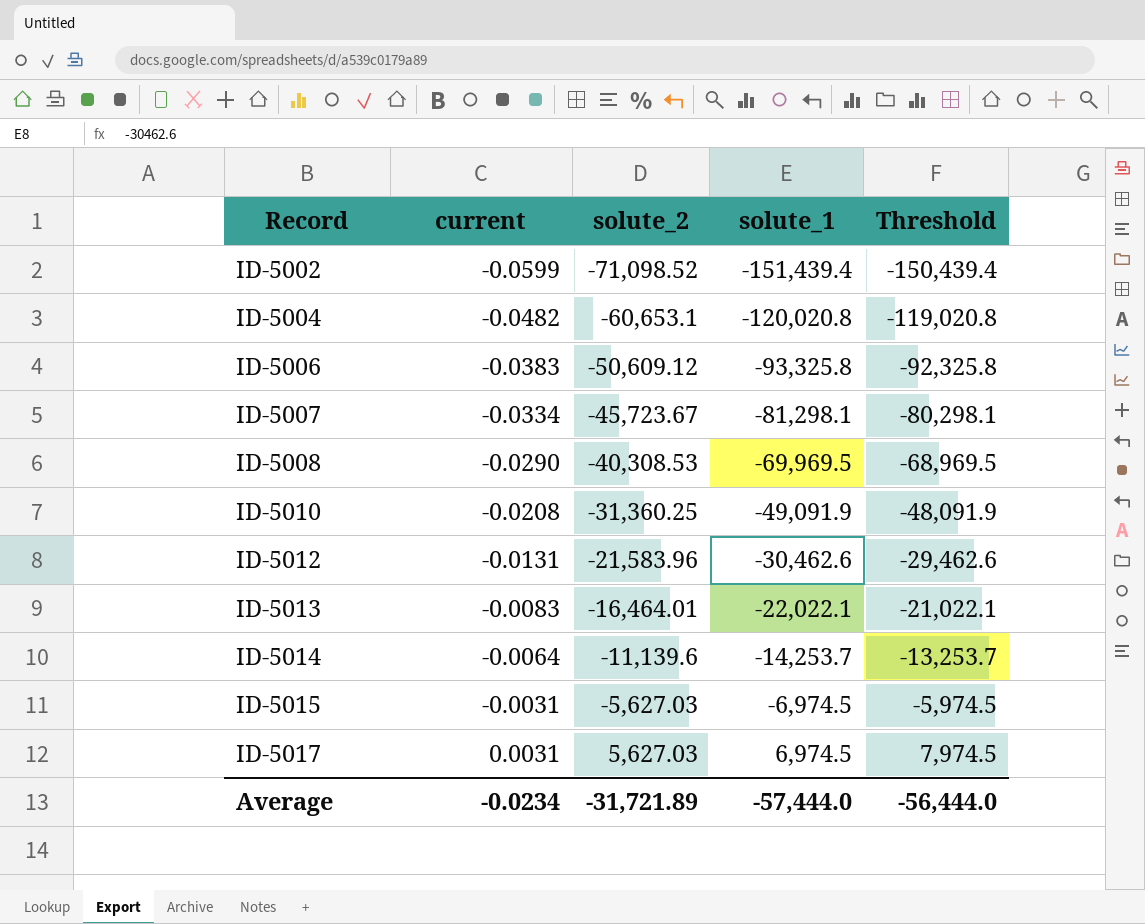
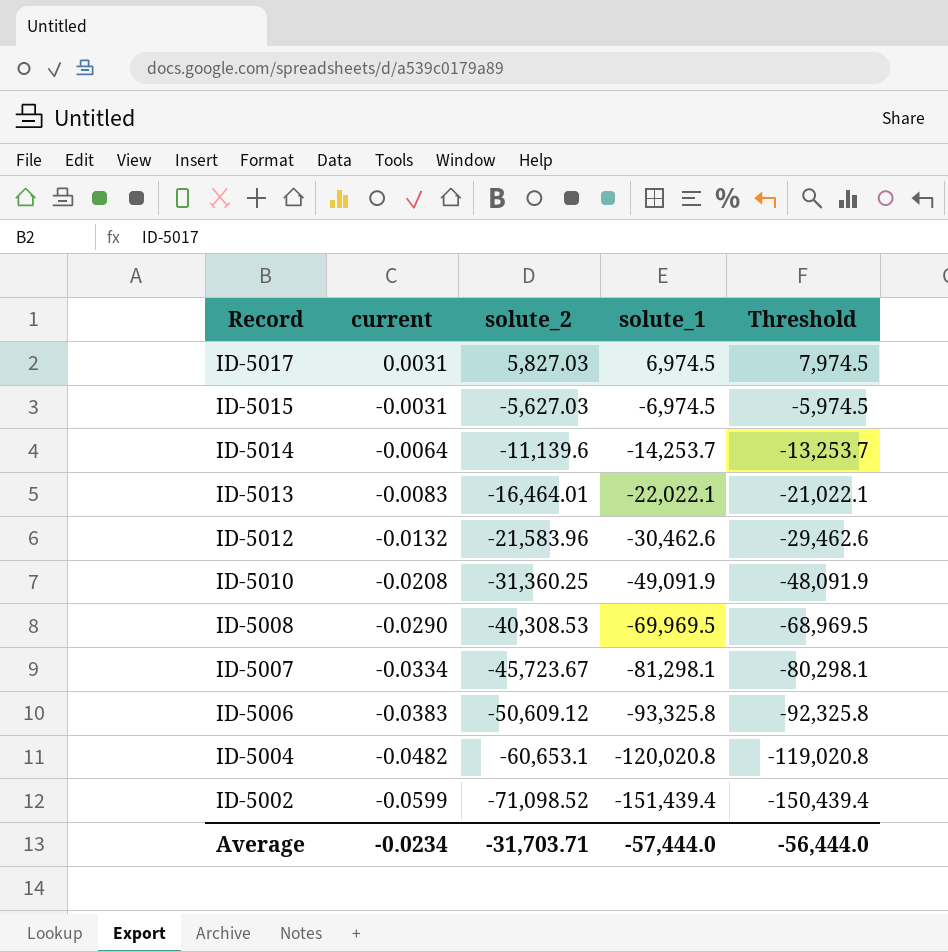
row order: Record ascending -> Record descending
ID-5017 | solute_2: 5,627.03 -> 5,827.03
ID-5012 | current: -0.0131 -> -0.0132
Average | solute_2: -31,721.89 -> -31,703.71

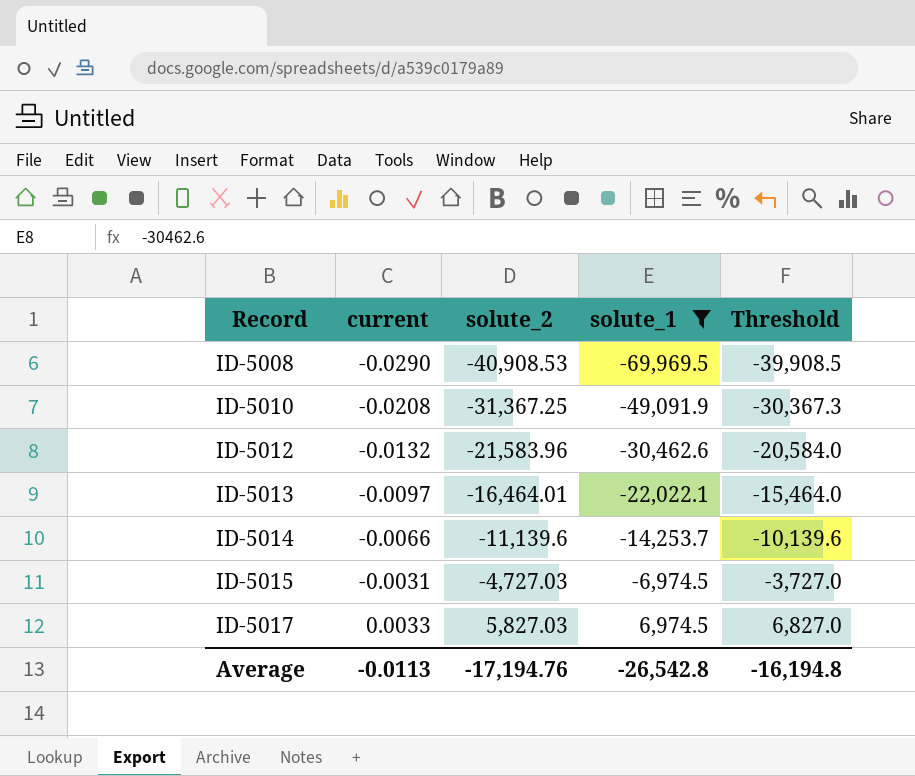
filter: none -> solute_1 >= -69,969.5
row order: Record descending -> Record ascending
column Threshold | formula: [solute_1] + 1000 -> [solute_2] + 1000
ID-5008 | solute_2: -40,308.53 -> -40,908.53
ID-5010 | solute_2: -31,360.25 -> -31,367.25
ID-5013 | current: -0.0083 -> -0.0097
ID-5014 | current: -0.0064 -> -0.0066
ID-5015 | solute_2: -5,627.03 -> -4,727.03
ID-5017 | current: 0.0031 -> 0.0033
Average | current: -0.0234 -> -0.0113
Average | solute_2: -31,703.71 -> -17,194.76
Average | solute_1: -57,444.0 -> -26,542.8
Average | Threshold: -56,444.0 -> -16,194.8

